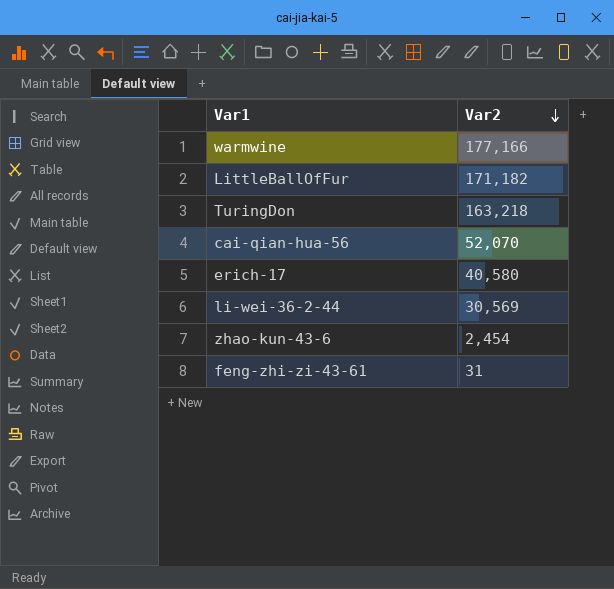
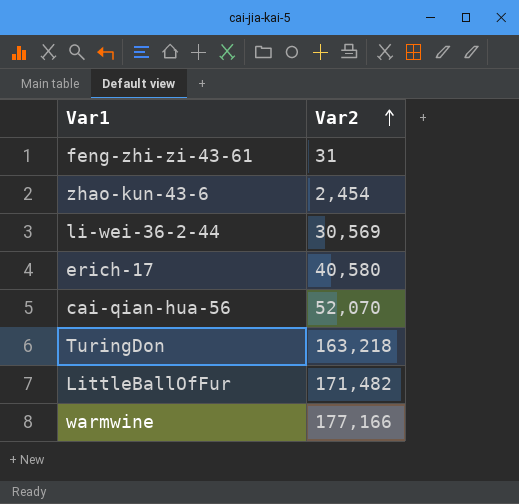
row order: Var2 descending -> Var2 ascending
LittleBallOfFur | Var2: 171,182 -> 171,482

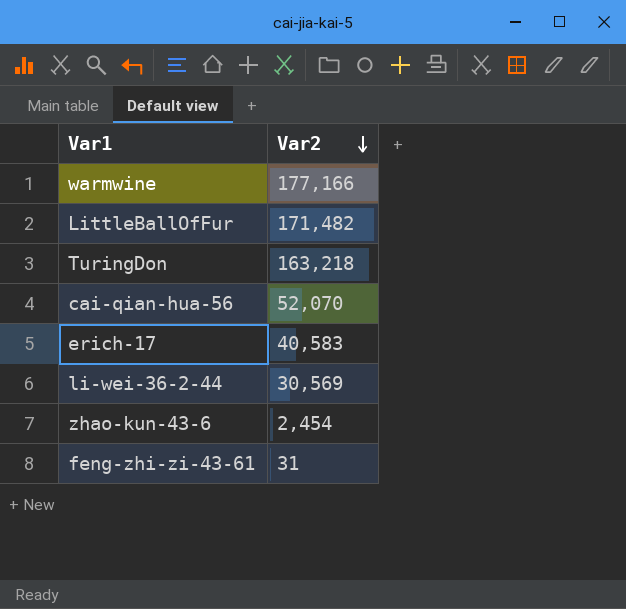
row order: Var2 ascending -> Var2 descending
erich-17 | Var2: 40,580 -> 40,583

